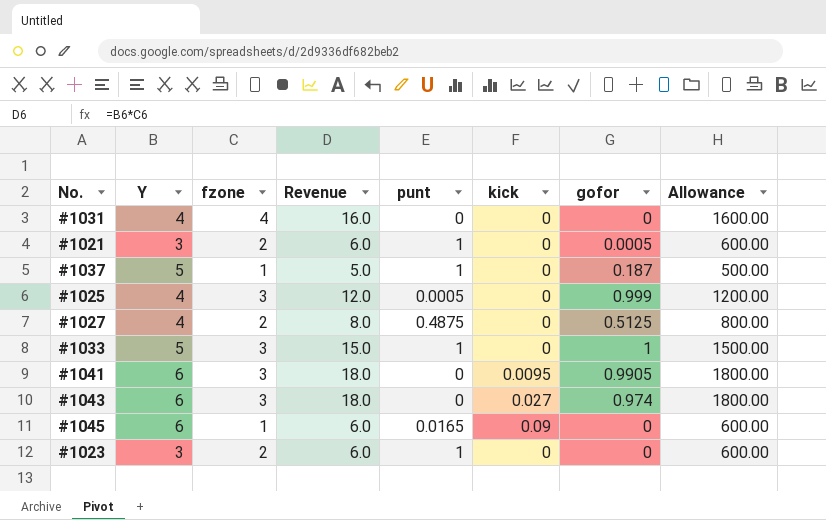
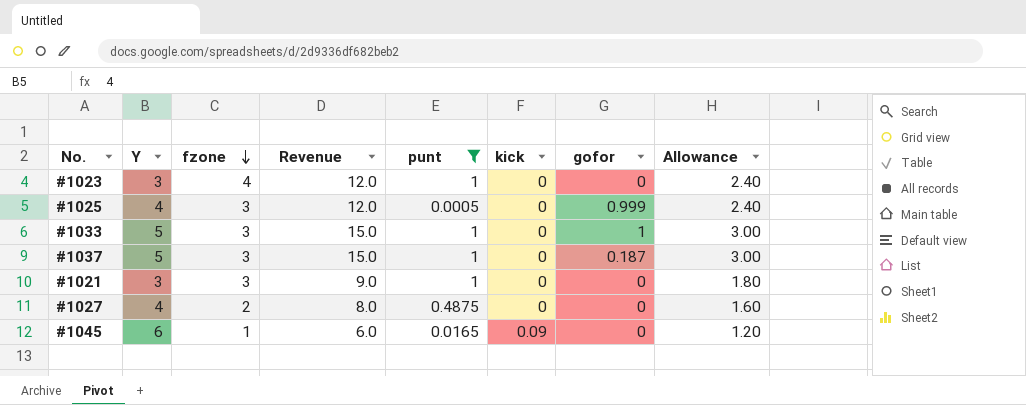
filter: none -> punt != 0
row order: none -> fzone descending
column Allowance | formula: [Revenue] * 100 -> [Revenue] * 0.2
#1023 | fzone: 2 -> 4
#1023 | Revenue: 6.0 -> 12.0
#1037 | fzone: 1 -> 3
#1037 | Revenue: 5.0 -> 15.0
#1021 | fzone: 2 -> 3
#1021 | Revenue: 6.0 -> 9.0
#1021 | gofor: 0.0005 -> 0
#1027 | gofor: 0.5125 -> 0

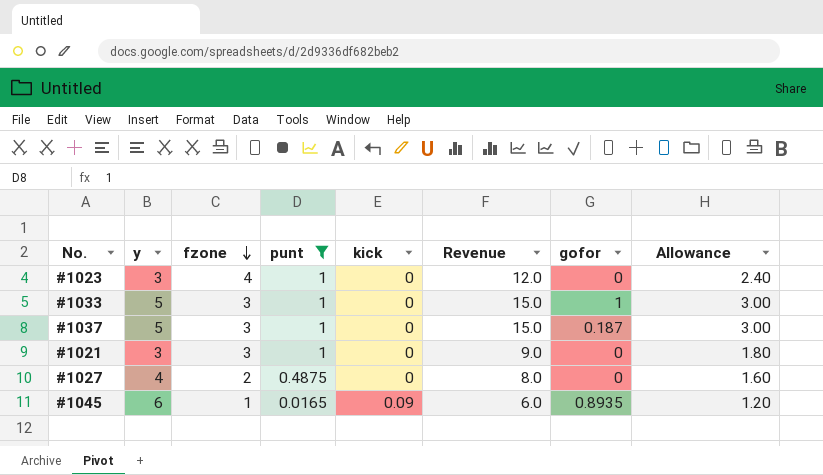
column name: Y -> y
column Revenue | position: 4 -> 6
row #1025: 4 | 3 | 12.0 | 0.0005 | 0 | 0.999 | 2.40 -> none
#1045 | gofor: 0 -> 0.8935

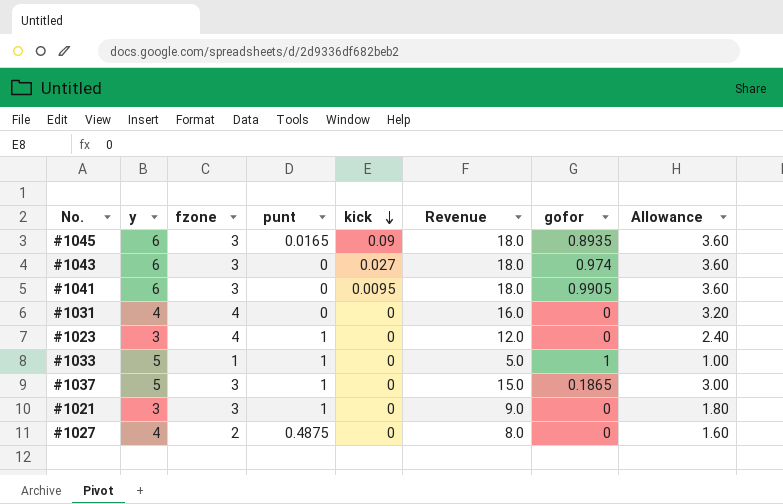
filter: punt != 0 -> none
row order: fzone descending -> kick descending
#1045 | fzone: 1 -> 3
#1045 | Revenue: 6.0 -> 18.0
#1045 | Allowance: 1.20 -> 3.60
#1033 | fzone: 3 -> 1
#1033 | Revenue: 15.0 -> 5.0
#1033 | Allowance: 3.00 -> 1.00
#1037 | gofor: 0.187 -> 0.1865

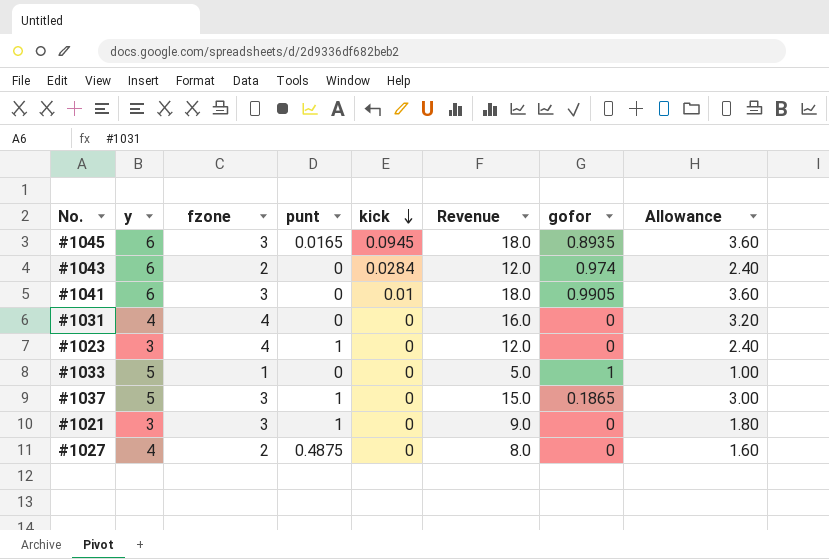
#1045 | kick: 0.09 -> 0.0945
#1043 | fzone: 3 -> 2
#1043 | kick: 0.027 -> 0.0284
#1043 | Revenue: 18.0 -> 12.0
#1043 | Allowance: 3.60 -> 2.40
#1041 | kick: 0.0095 -> 0.01
#1033 | punt: 1 -> 0

